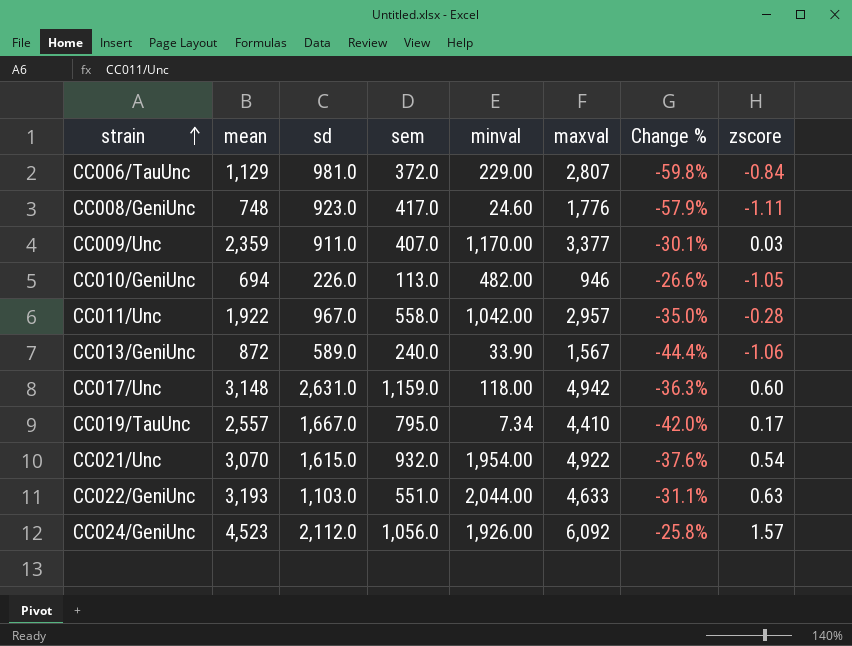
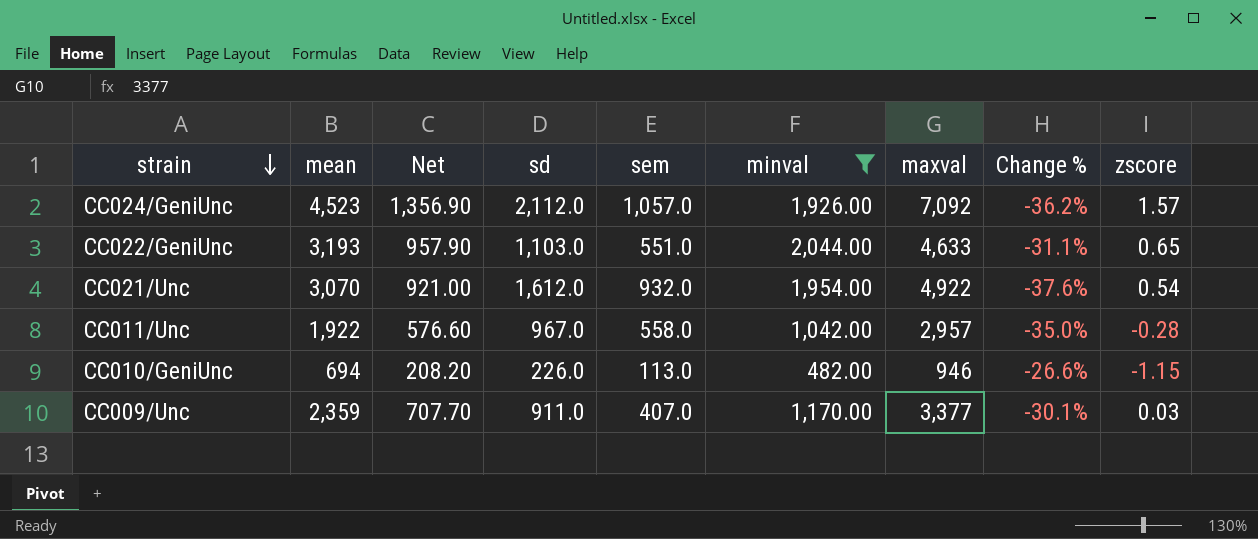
filter: none -> minval >= 482.00
row order: strain ascending -> strain descending
column Net | formula: none -> [mean] * 0.3
CC024/GeniUnc | sem: 1,056.0 -> 1,057.0
CC024/GeniUnc | maxval: 6,092 -> 7,092
CC024/GeniUnc | Change %: -25.8% -> -36.2%
CC022/GeniUnc | zscore: 0.63 -> 0.65
CC021/Unc | sd: 1,615.0 -> 1,612.0
CC010/GeniUnc | zscore: -1.05 -> -1.15

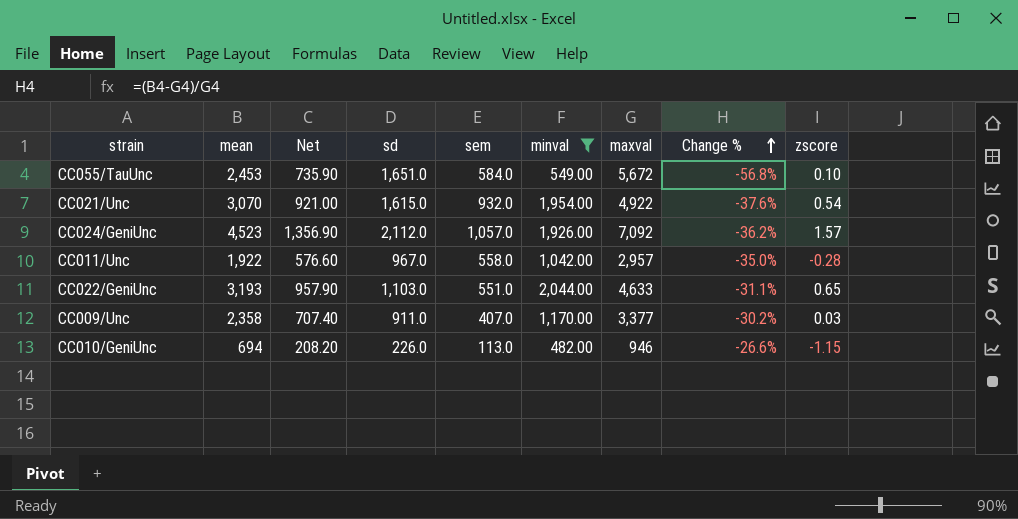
row order: strain descending -> Change % ascending
row CC055/TauUnc: none -> 2,453 | 735.90 | 1,651.0 | 584.0 | 549.00 | 5,672 | -56.8% | 0.10
CC021/Unc | sd: 1,612.0 -> 1,615.0
CC009/Unc | mean: 2,359 -> 2,358
CC009/Unc | Net: 707.70 -> 707.40
CC009/Unc | Change %: -30.1% -> -30.2%

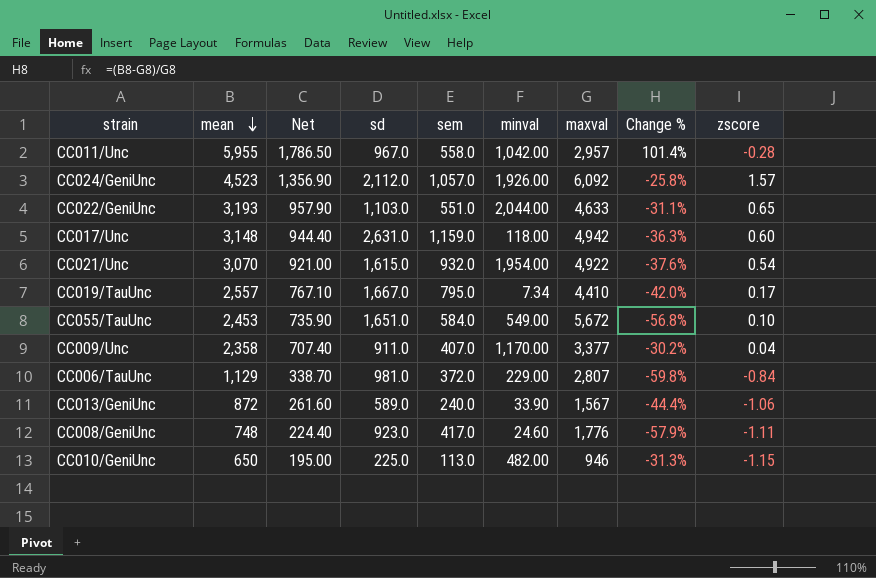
filter: minval >= 482.00 -> none
row order: Change % ascending -> mean descending
CC011/Unc | mean: 1,922 -> 5,955
CC011/Unc | Net: 576.60 -> 1,786.50
CC011/Unc | Change %: -35.0% -> 101.4%
CC024/GeniUnc | maxval: 7,092 -> 6,092
CC024/GeniUnc | Change %: -36.2% -> -25.8%
CC009/Unc | zscore: 0.03 -> 0.04
CC010/GeniUnc | mean: 694 -> 650
CC010/GeniUnc | Net: 208.20 -> 195.00
CC010/GeniUnc | sd: 226.0 -> 225.0
CC010/GeniUnc | Change %: -26.6% -> -31.3%

